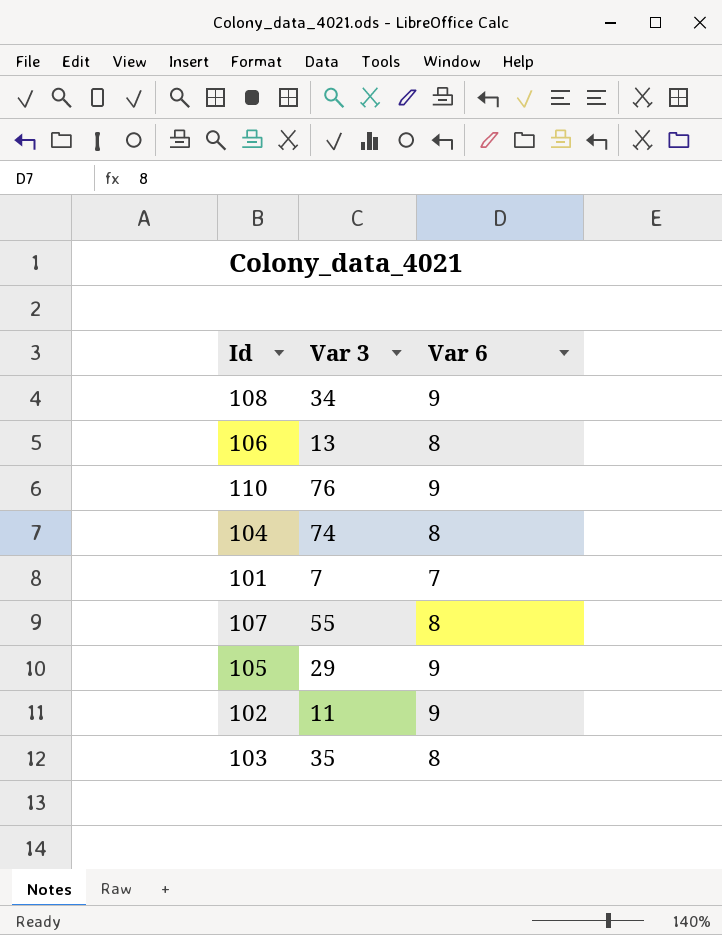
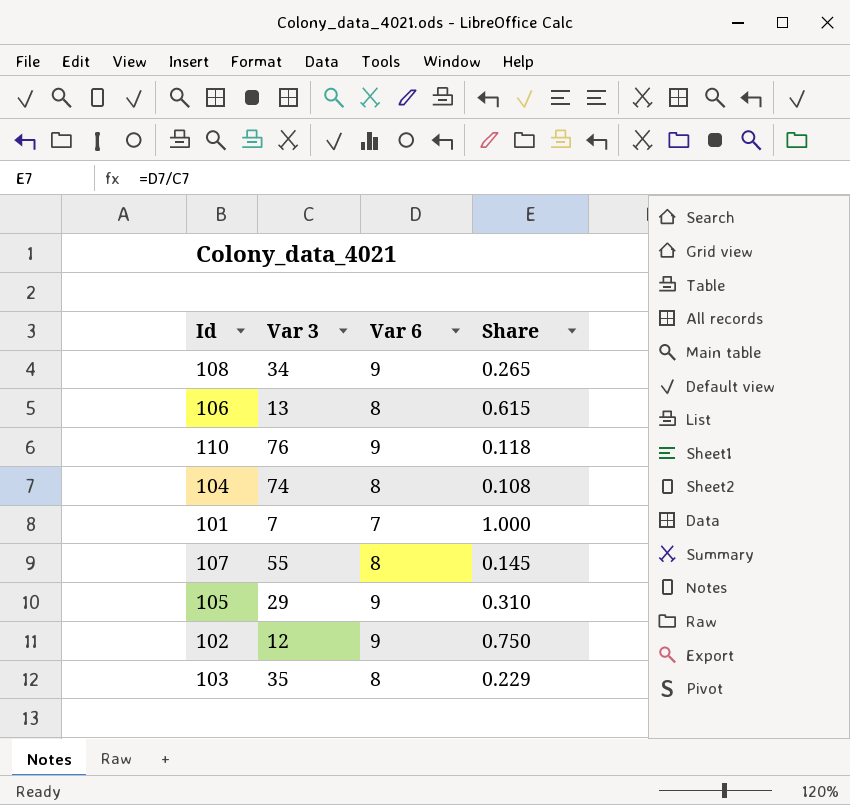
column Share | formula: none -> [Var 6] / [Var 3]
102 | Var 3: 11 -> 12

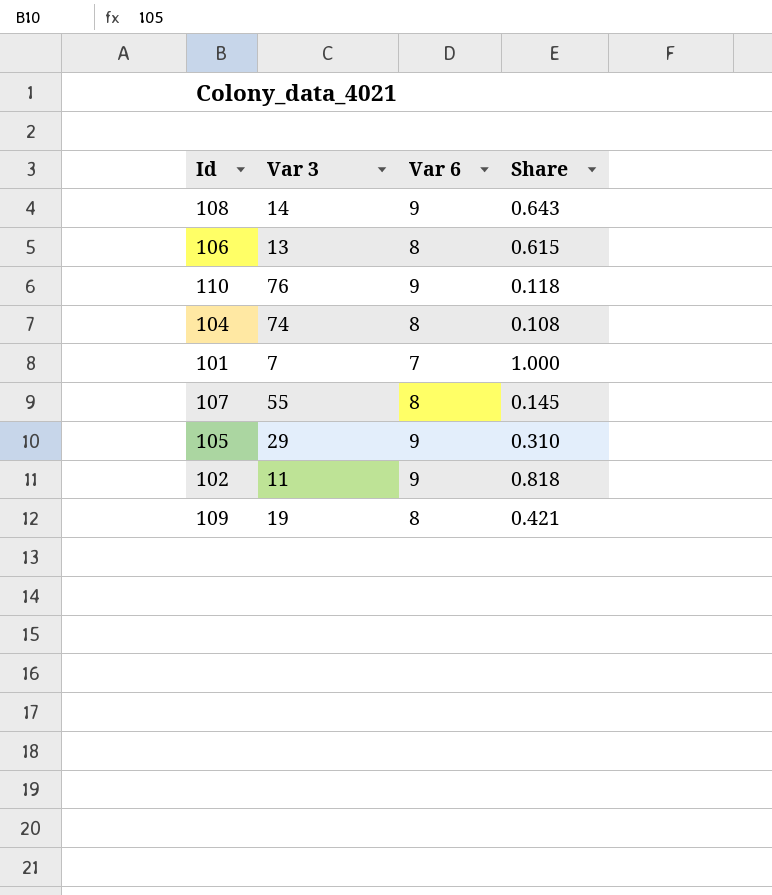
row 103: 35 | 8 | 0.229 -> none
108 | Var 3: 34 -> 14
108 | Share: 0.265 -> 0.643
102 | Var 3: 12 -> 11
102 | Share: 0.750 -> 0.818
row 109: none -> 19 | 8 | 0.421

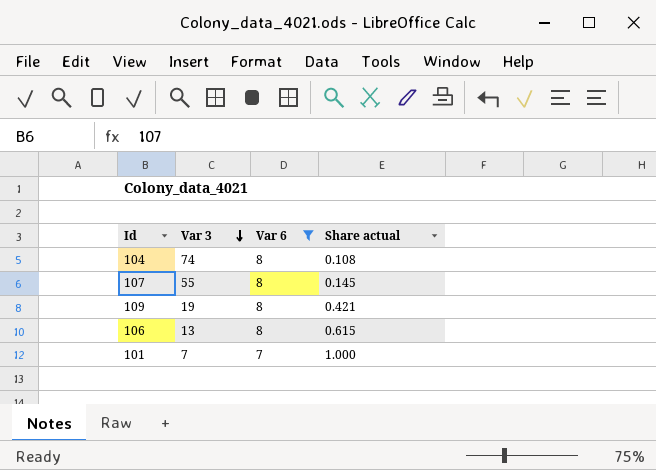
filter: none -> Var 6 != 9
row order: none -> Var 3 descending
column name: Share -> Share actual

